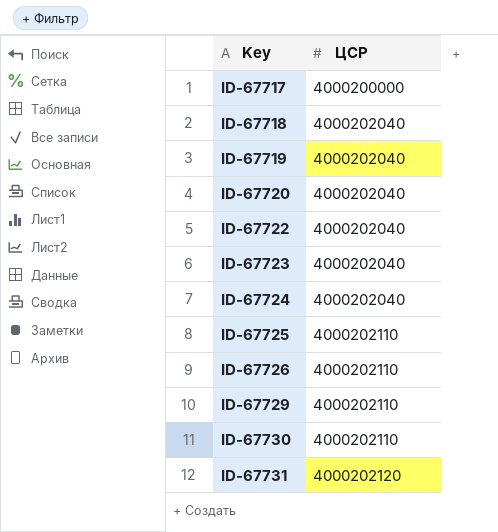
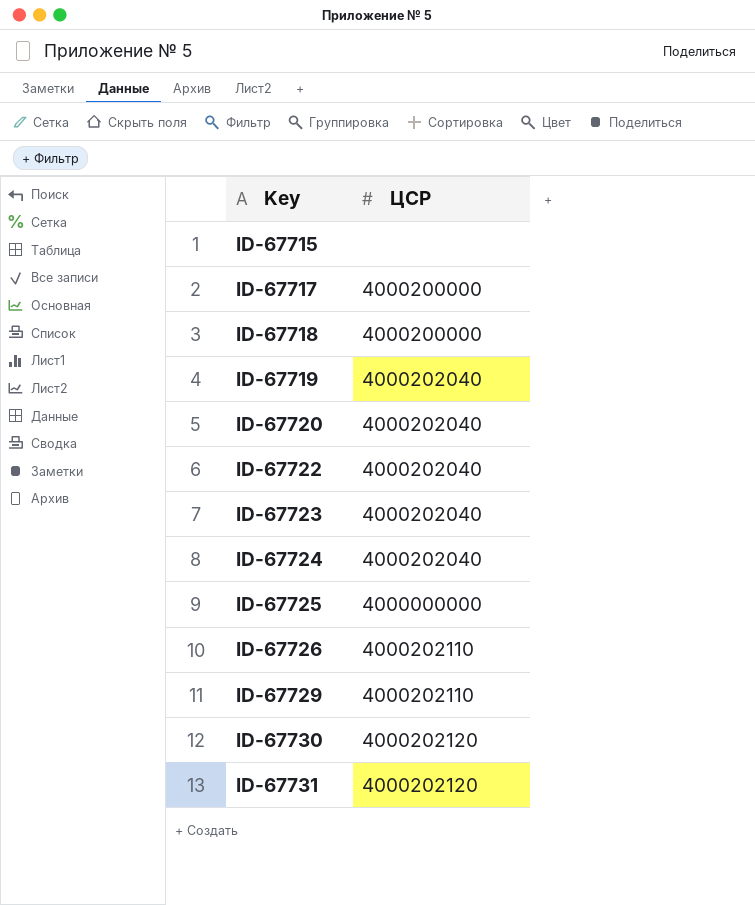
row ID-67715: none -> none
ID-67718 | ЦСР: 4000202040 -> 4000200000
ID-67725 | ЦСР: 4000202110 -> 4000000000
ID-67730 | ЦСР: 4000202110 -> 4000202120

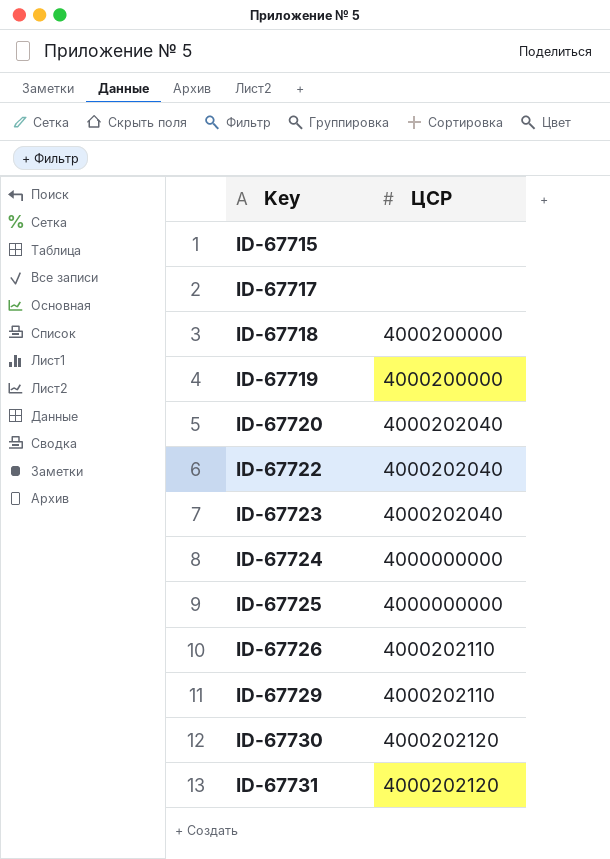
ID-67717 | ЦСР: 4000200000 -> none
ID-67719 | ЦСР: 4000202040 -> 4000200000
ID-67724 | ЦСР: 4000202040 -> 4000000000

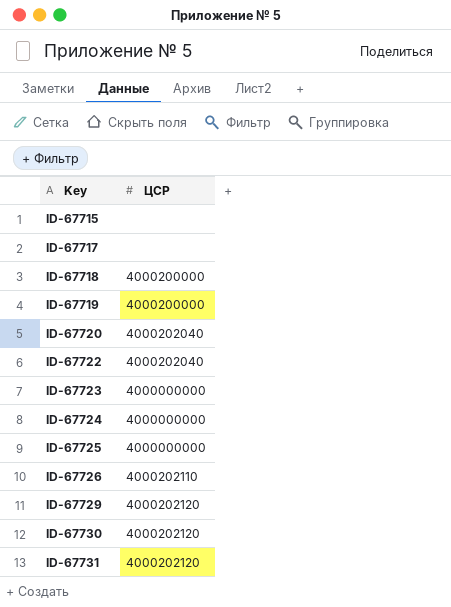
ID-67723 | ЦСР: 4000202040 -> 4000000000
ID-67729 | ЦСР: 4000202110 -> 4000202120

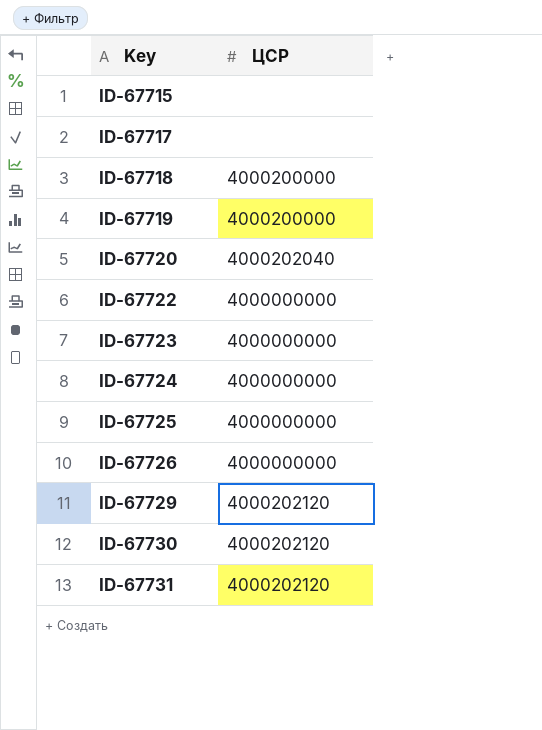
ID-67722 | ЦСР: 4000202040 -> 4000000000
ID-67726 | ЦСР: 4000202110 -> 4000000000

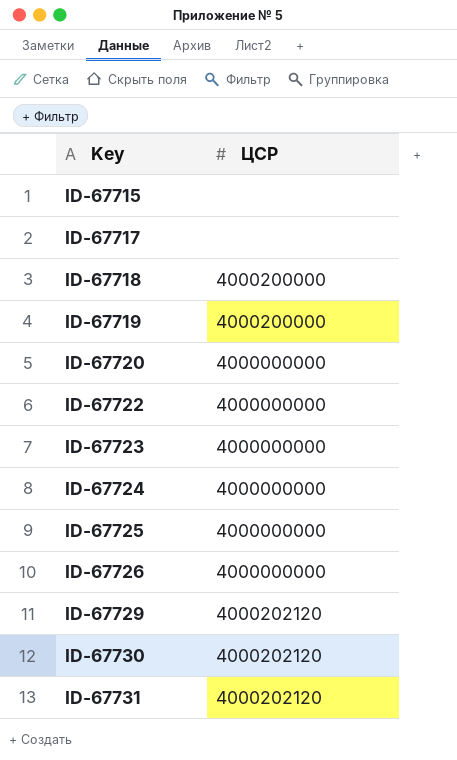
ID-67720 | ЦСР: 4000202040 -> 4000000000

